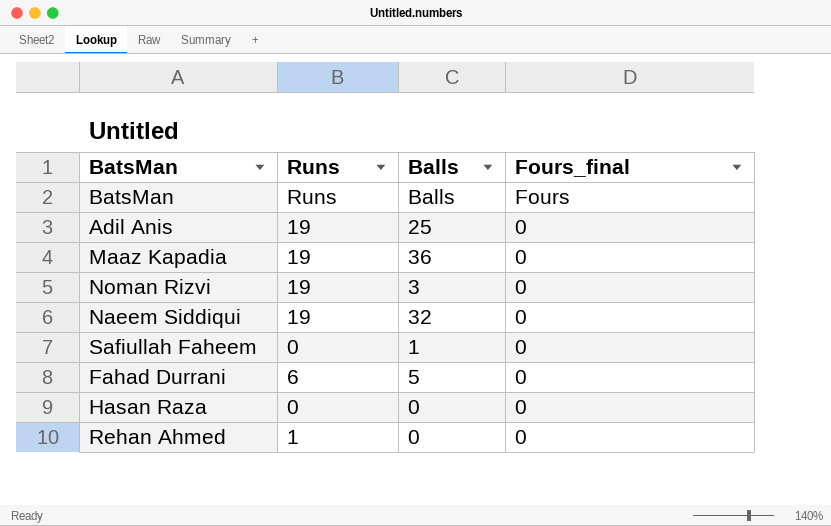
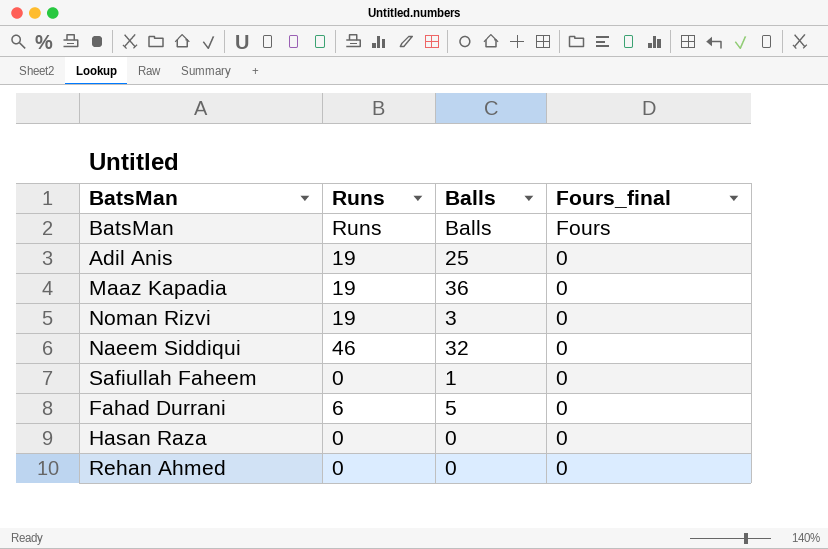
Naeem Siddiqui | Runs: 19 -> 46
Rehan Ahmed | Runs: 1 -> 0

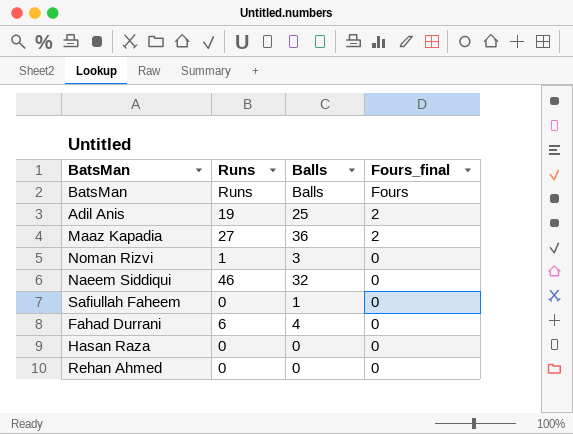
Adil Anis | Fours_final: 0 -> 2
Maaz Kapadia | Runs: 19 -> 27
Maaz Kapadia | Fours_final: 0 -> 2
Noman Rizvi | Runs: 19 -> 1
Fahad Durrani | Balls: 5 -> 4

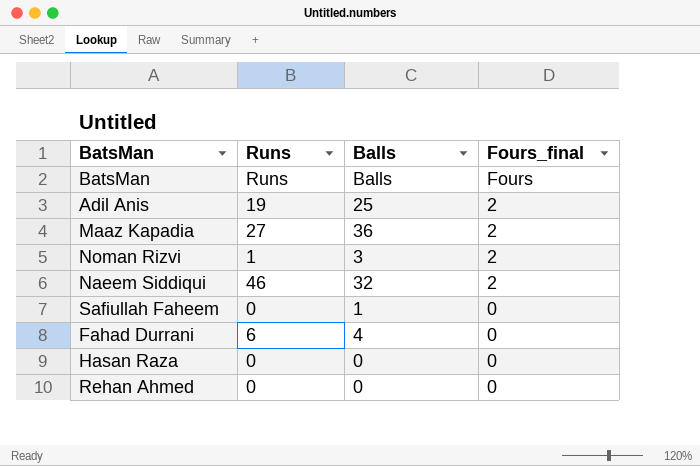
Noman Rizvi | Fours_final: 0 -> 2
Naeem Siddiqui | Fours_final: 0 -> 2

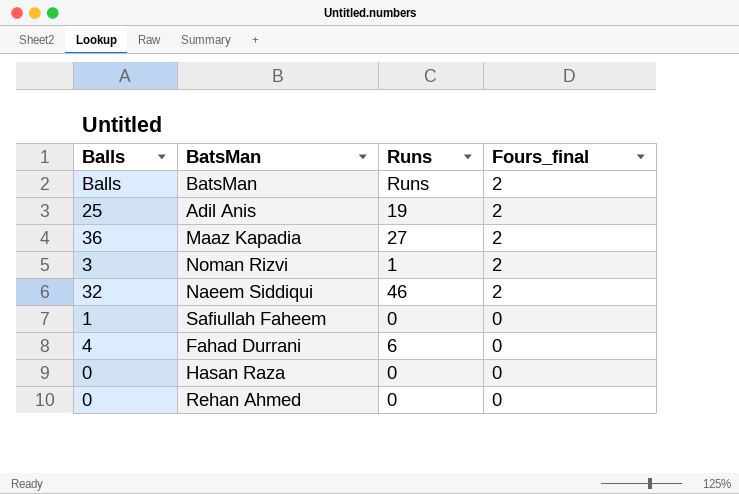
column Balls | position: 3 -> 1
BatsMan | Fours_final: Fours -> 2

